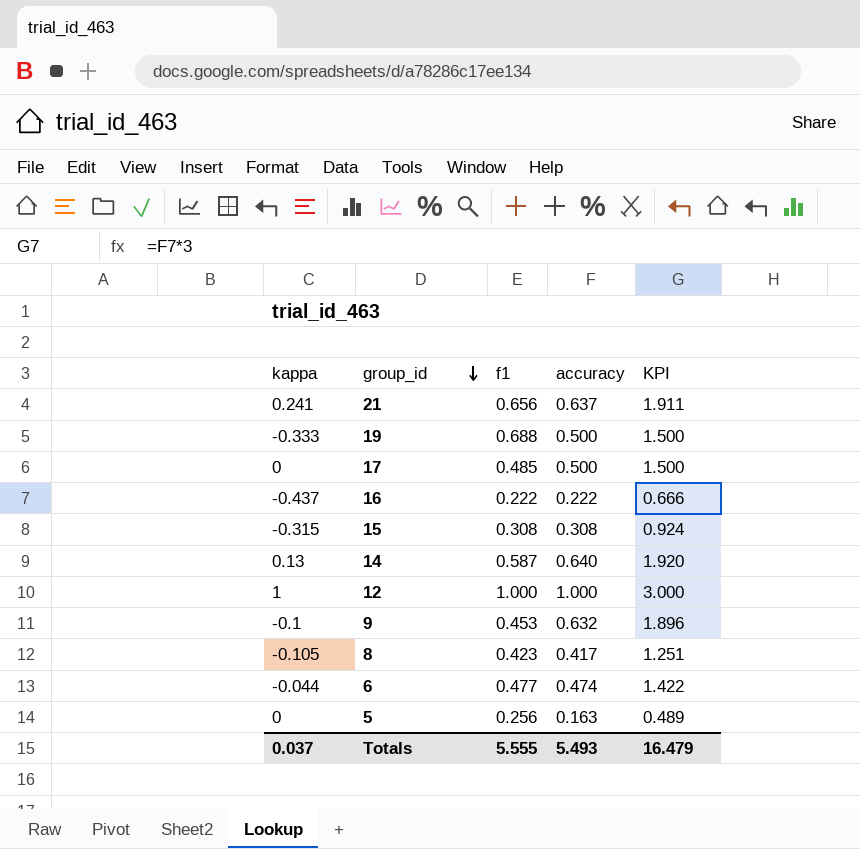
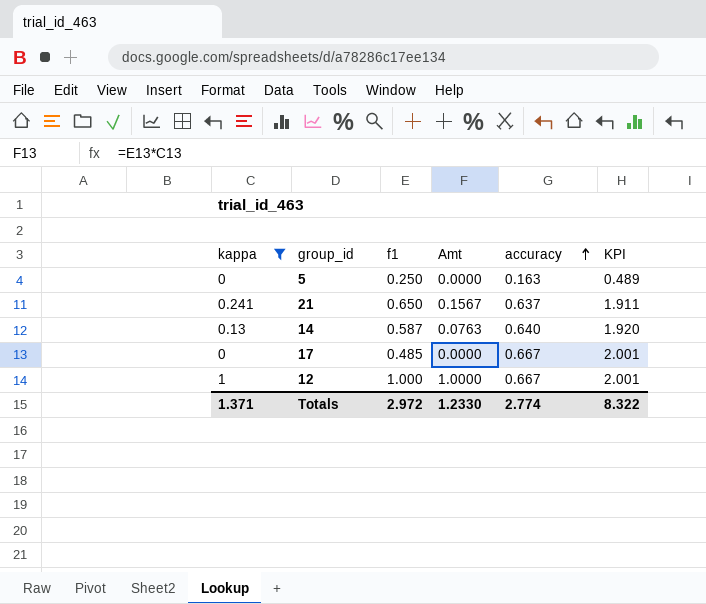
filter: none -> kappa >= 0
row order: group_id descending -> accuracy ascending
column Amt | formula: none -> [kappa] * [f1]
5 | f1: 0.256 -> 0.250
21 | f1: 0.656 -> 0.650
17 | accuracy: 0.500 -> 0.667
17 | KPI: 1.500 -> 2.001
12 | accuracy: 1.000 -> 0.667
12 | KPI: 3.000 -> 2.001
Totals | kappa: 0.037 -> 1.371
Totals | f1: 5.555 -> 2.972
Totals | accuracy: 5.493 -> 2.774
Totals | KPI: 16.479 -> 8.322

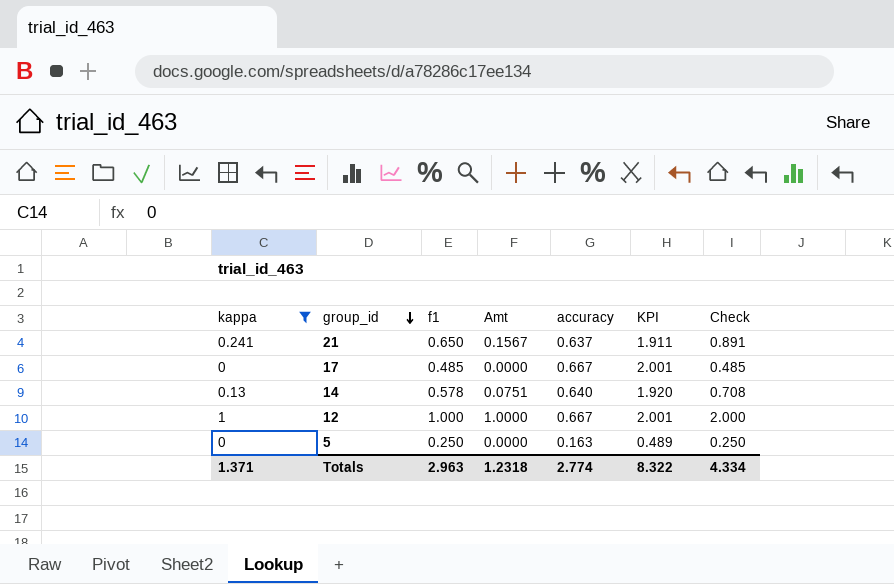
row order: accuracy ascending -> group_id descending
column Check | formula: none -> [kappa] + [f1]
14 | f1: 0.587 -> 0.578
14 | Amt: 0.0763 -> 0.0751
Totals | f1: 2.972 -> 2.963
Totals | Amt: 1.2330 -> 1.2318

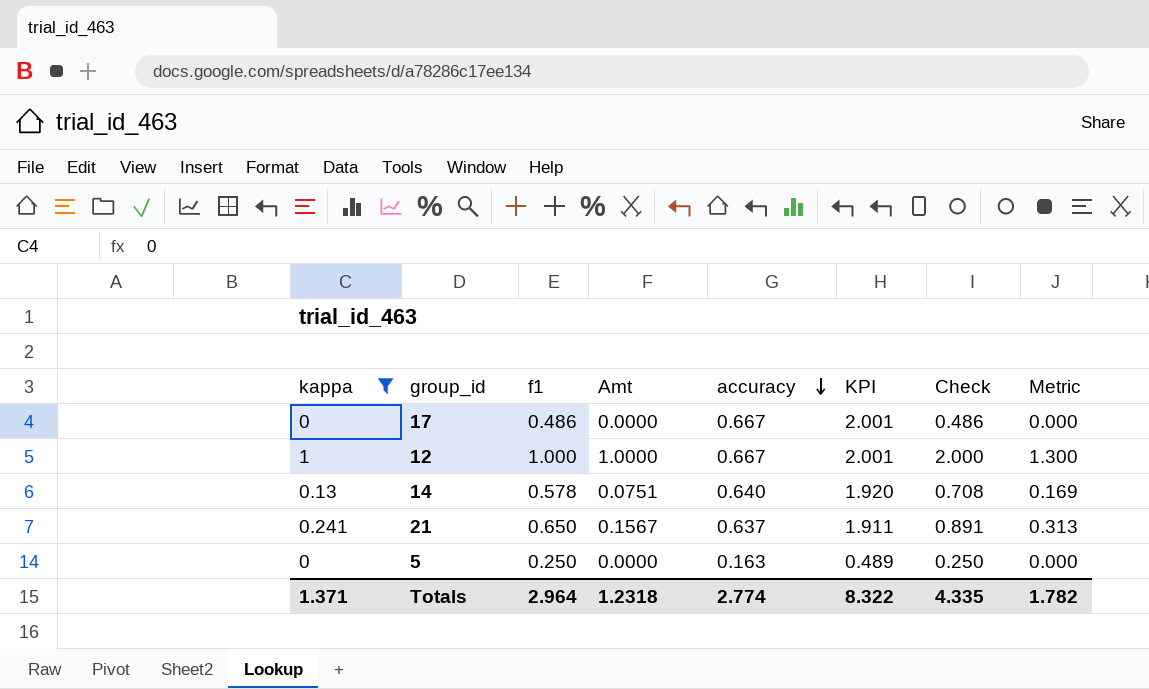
row order: group_id descending -> accuracy descending
column Metric | formula: none -> [kappa] * 1.3
17 | f1: 0.485 -> 0.486
17 | Check: 0.485 -> 0.486
Totals | f1: 2.963 -> 2.964
Totals | Check: 4.334 -> 4.335

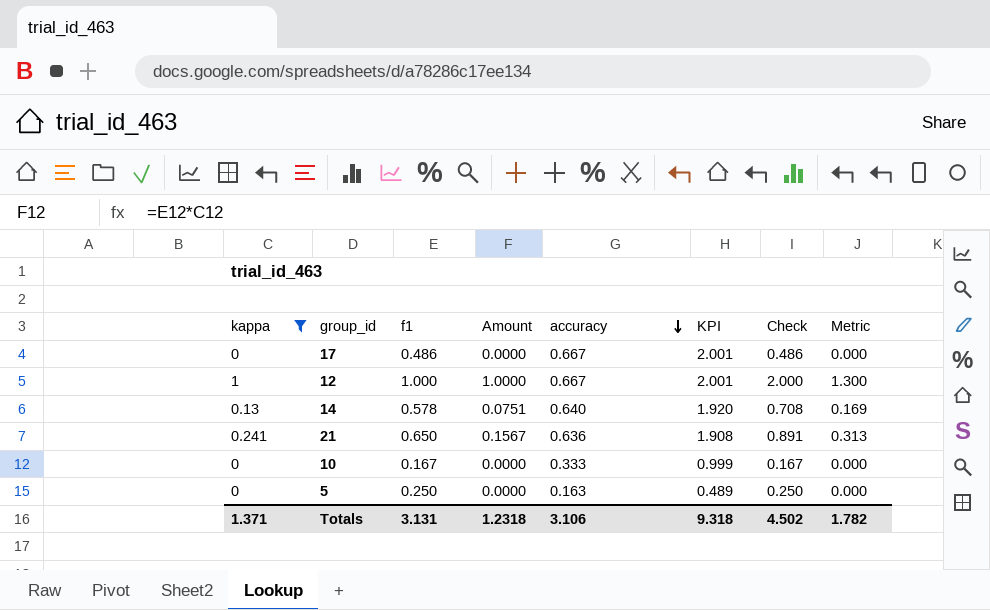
column name: Amt -> Amount
21 | accuracy: 0.637 -> 0.636
21 | KPI: 1.911 -> 1.908
row 10: none -> 0 | 0.167 | 0.0000 | 0.333 | 0.999 | 0.167 | 0.000
Totals | f1: 2.964 -> 3.131
Totals | accuracy: 2.774 -> 3.106
Totals | KPI: 8.322 -> 9.318
Totals | Check: 4.335 -> 4.502

